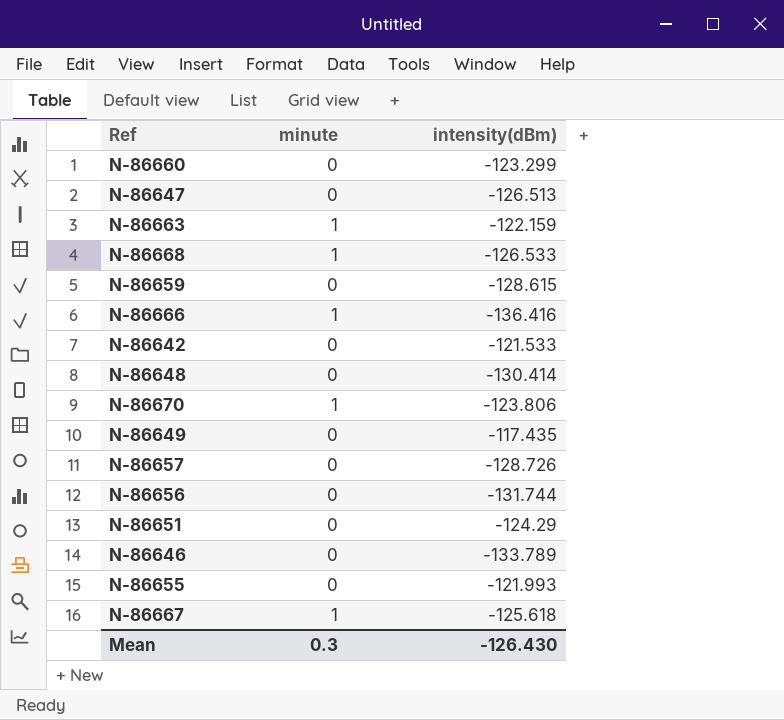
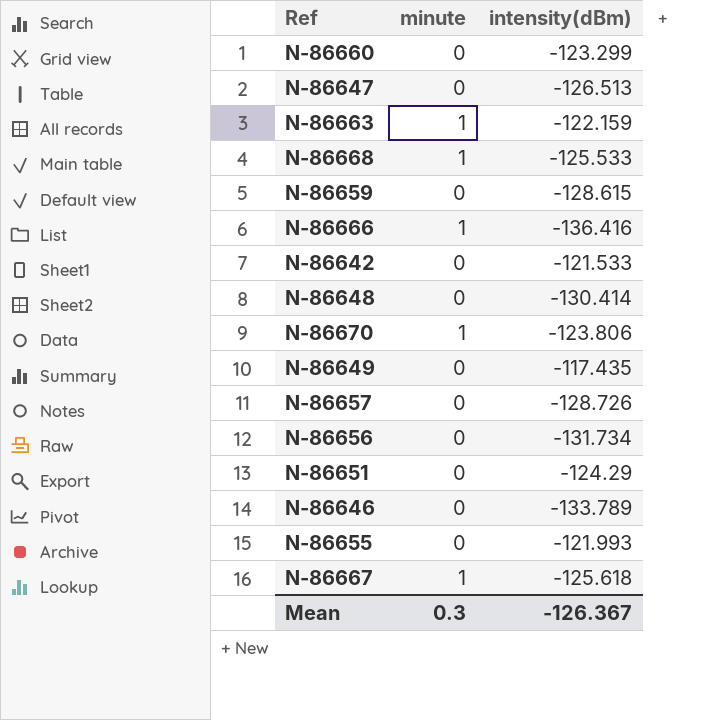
N-86668 | intensity(dBm): -126.533 -> -125.533
N-86656 | intensity(dBm): -131.744 -> -131.734
Mean | intensity(dBm): -126.430 -> -126.367

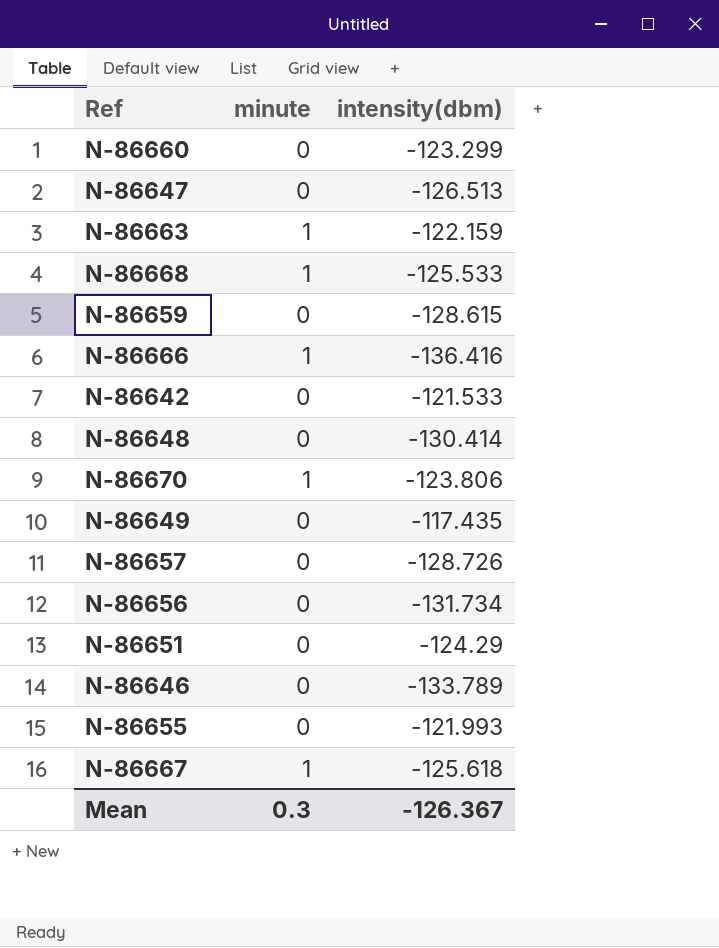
column name: intensity(dBm) -> intensity(dbm)

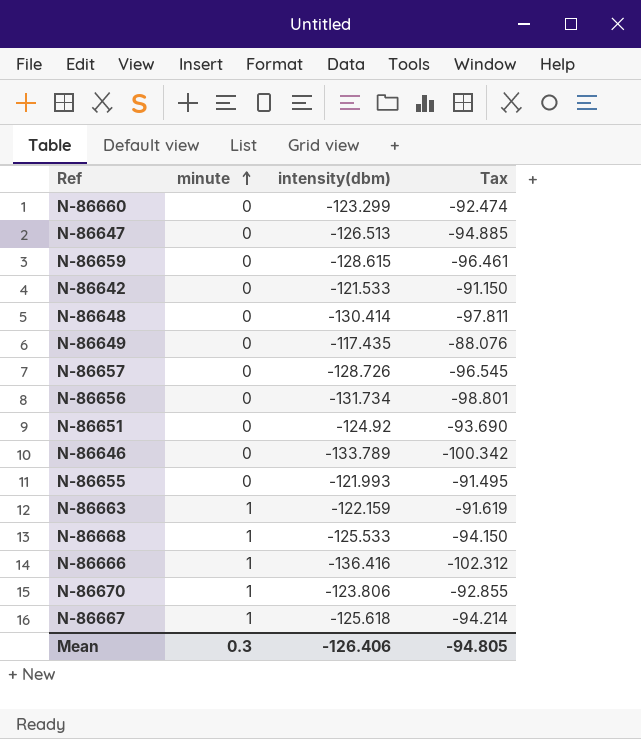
row order: none -> minute ascending
column Tax | formula: none -> [intensity(dbm)] * 0.75
N-86651 | intensity(dbm): -124.29 -> -124.92
Mean | intensity(dbm): -126.367 -> -126.406

